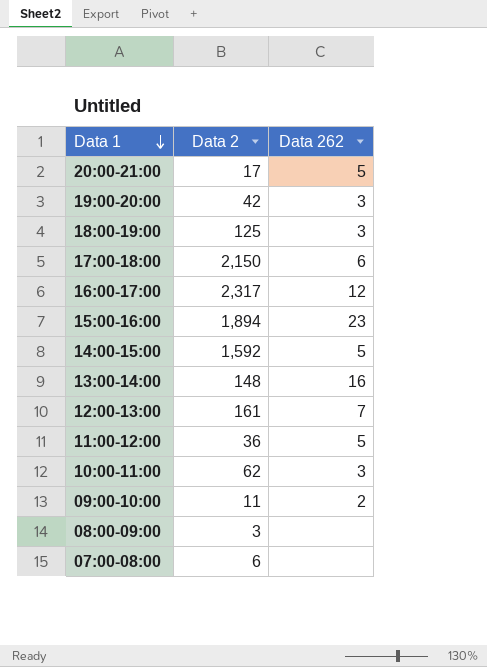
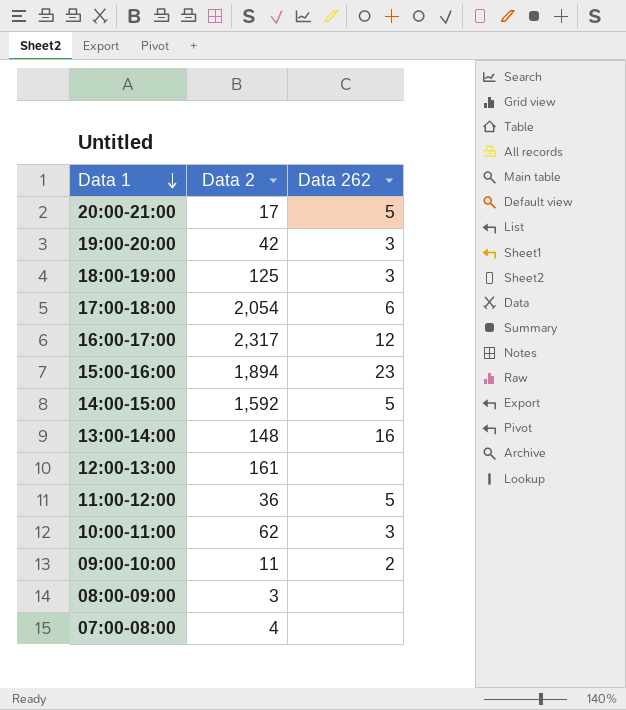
17:00-18:00 | Data 2: 2,150 -> 2,054
12:00-13:00 | Data 262: 7 -> none
07:00-08:00 | Data 2: 6 -> 4

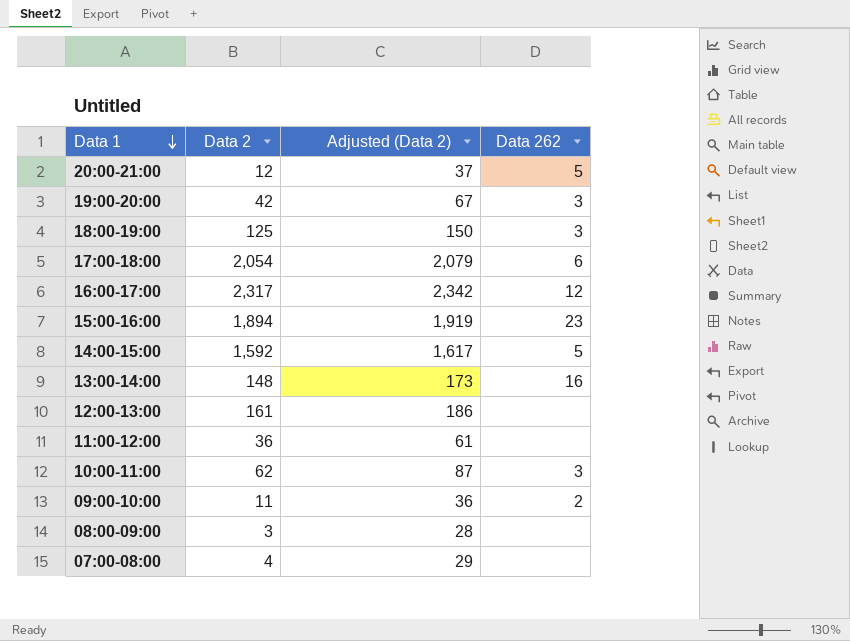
column Adjusted (Data 2) | formula: none -> [Data 2] + 25
20:00-21:00 | Data 2: 17 -> 12
11:00-12:00 | Data 262: 5 -> none

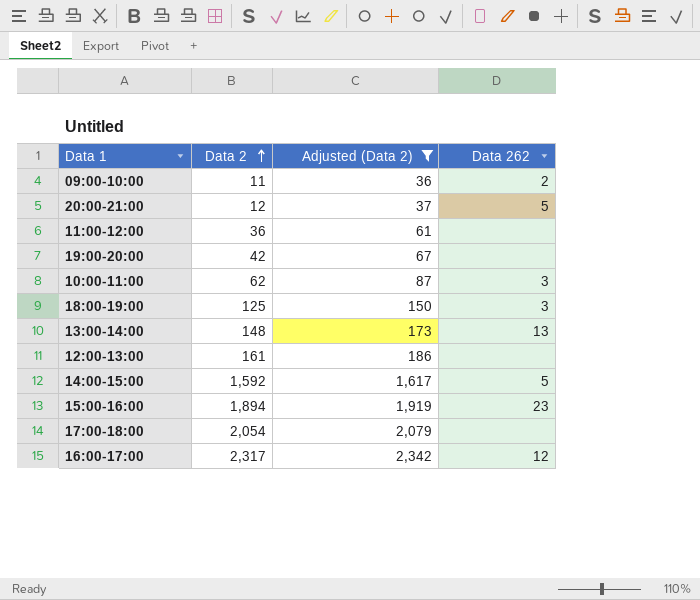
filter: none -> Adjusted (Data 2) >= 36
row order: Data 1 descending -> Data 2 ascending
19:00-20:00 | Data 262: 3 -> none
13:00-14:00 | Data 262: 16 -> 13
17:00-18:00 | Data 262: 6 -> none

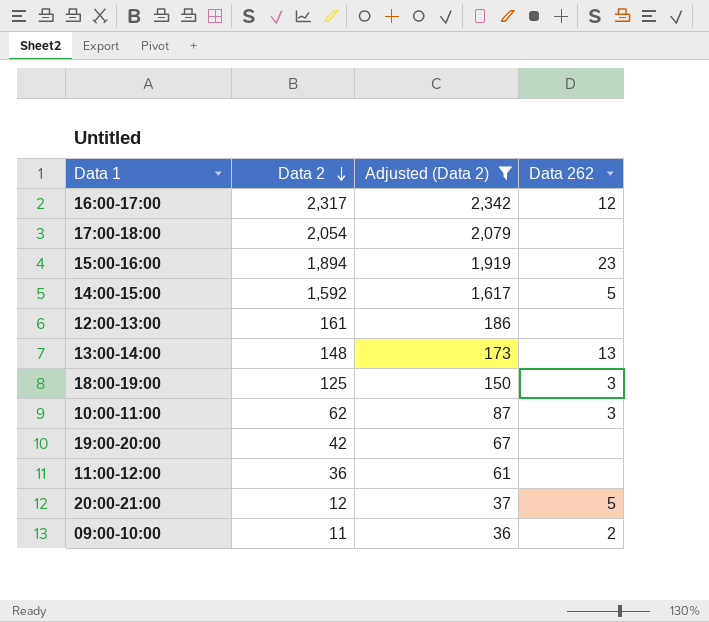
row order: Data 2 ascending -> Data 2 descending

